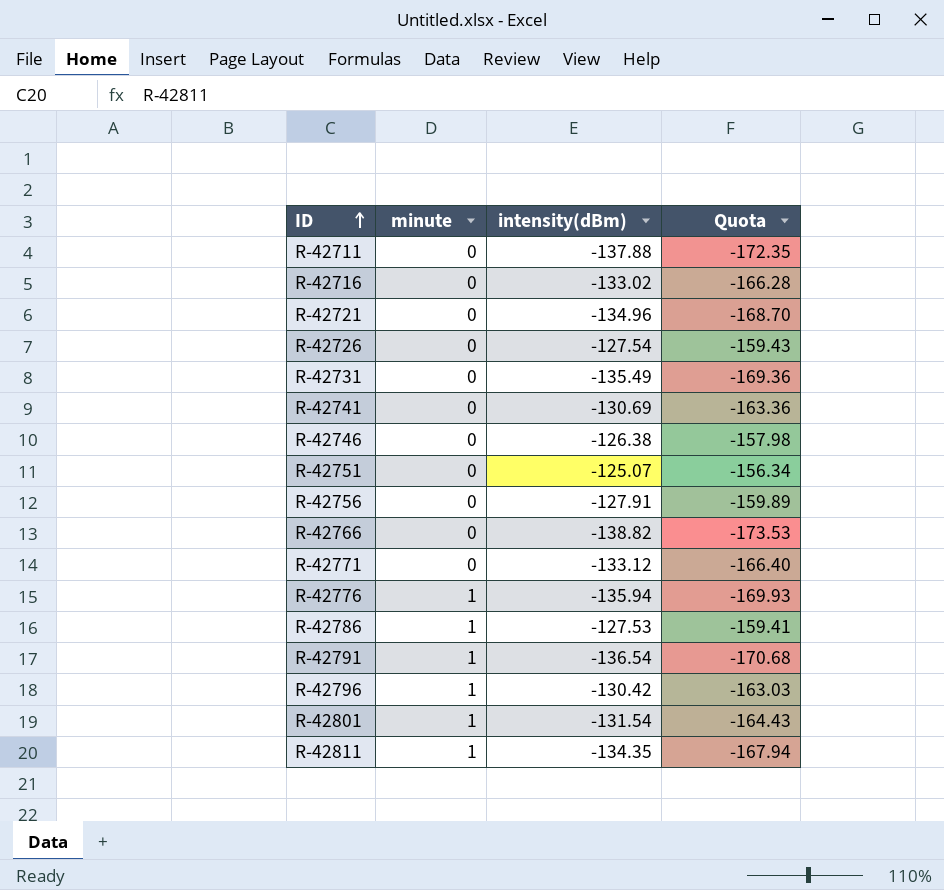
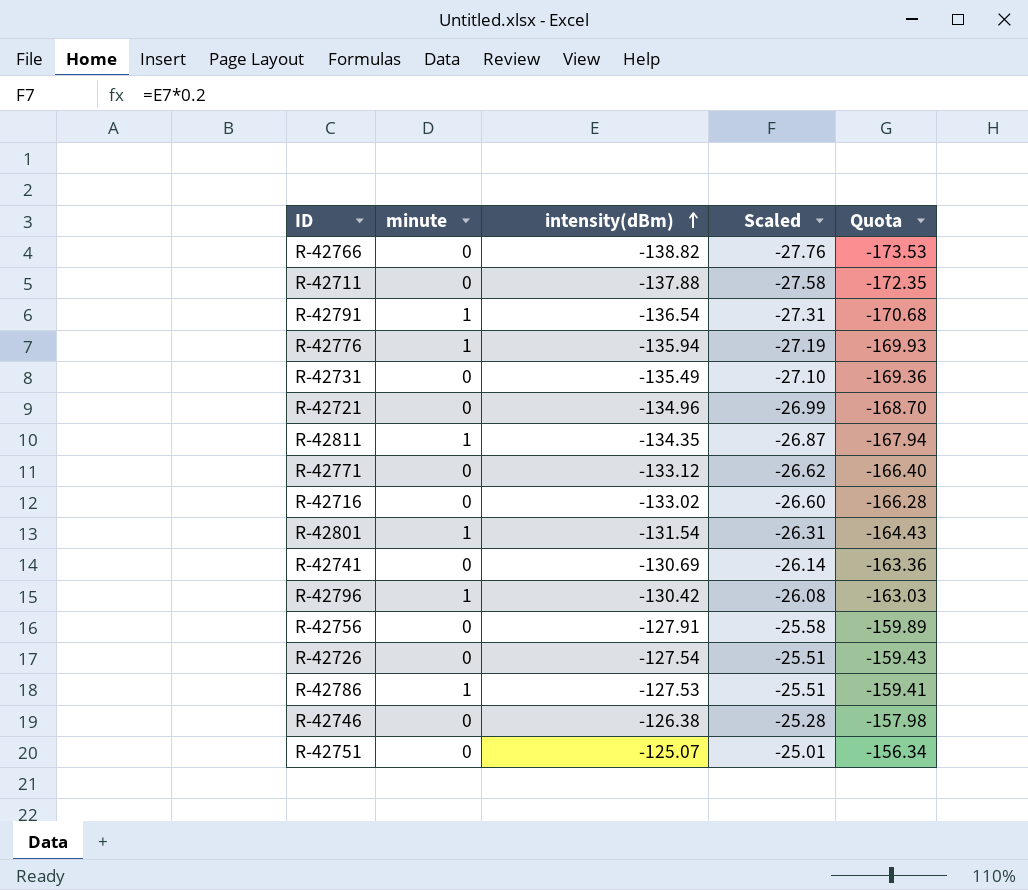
row order: ID ascending -> intensity(dBm) ascending
column Scaled | formula: none -> [intensity(dBm)] * 0.2

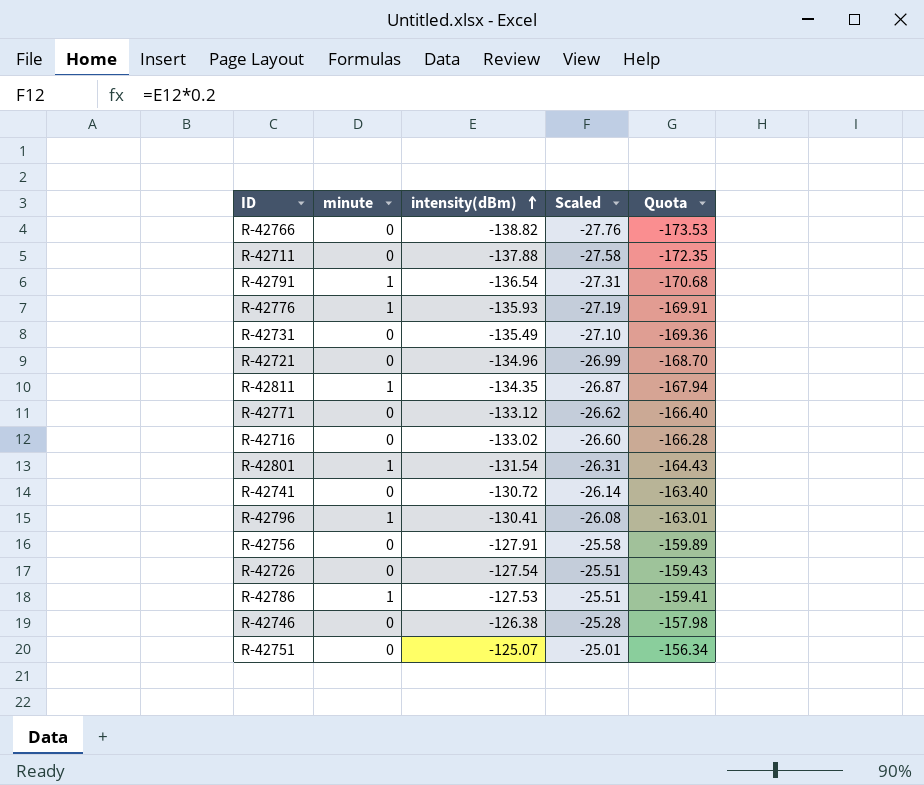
R-42776 | intensity(dBm): -135.94 -> -135.93
R-42776 | Quota: -169.93 -> -169.91
R-42741 | intensity(dBm): -130.69 -> -130.72
R-42741 | Quota: -163.36 -> -163.40
R-42796 | intensity(dBm): -130.42 -> -130.41
R-42796 | Quota: -163.03 -> -163.01

